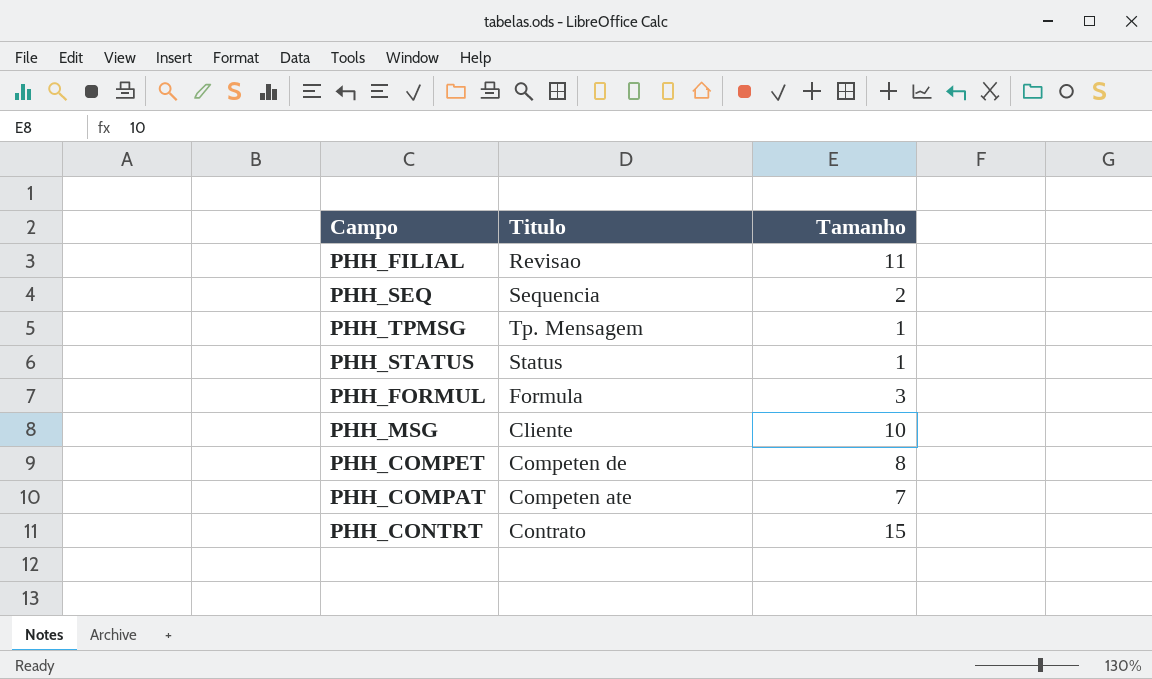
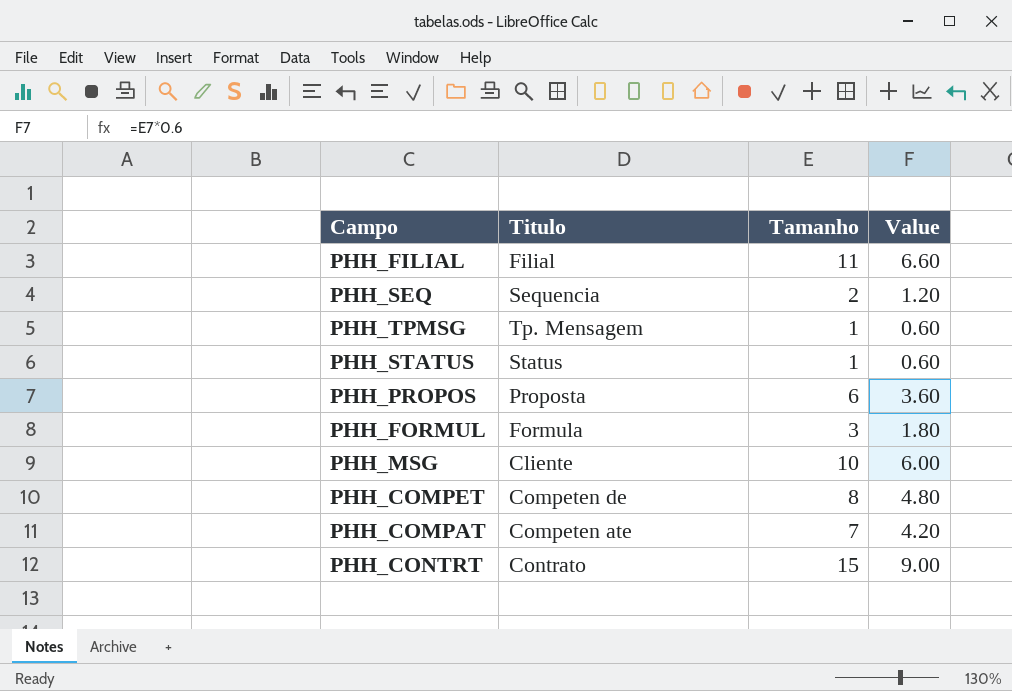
column Value | formula: none -> [Tamanho] * 0.6
PHH_FILIAL | Titulo: Revisao -> Filial
row PHH_PROPOS: none -> Proposta | 6 | 3.60

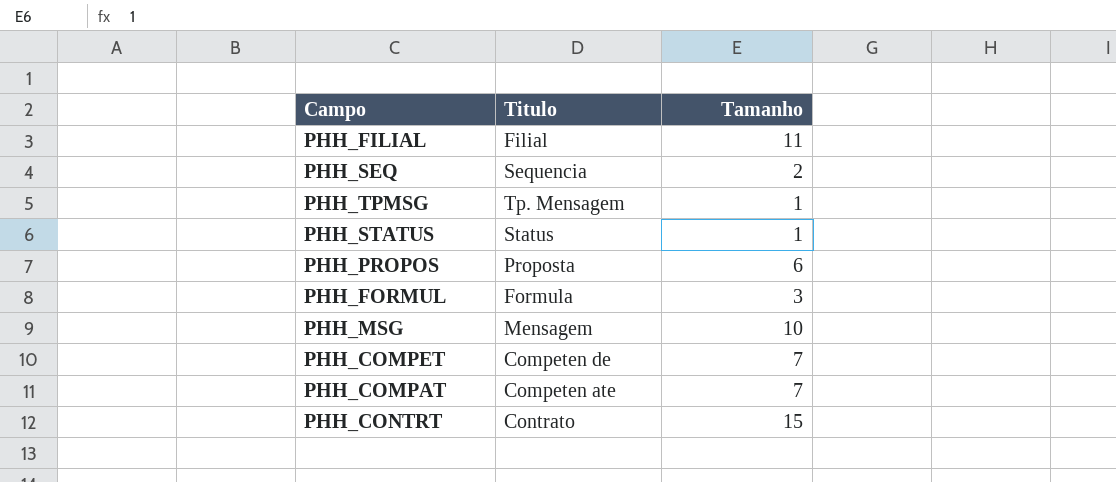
column Value | formula: [Tamanho] * 0.6 -> none
PHH_MSG | Titulo: Cliente -> Mensagem
PHH_COMPET | Tamanho: 8 -> 7

